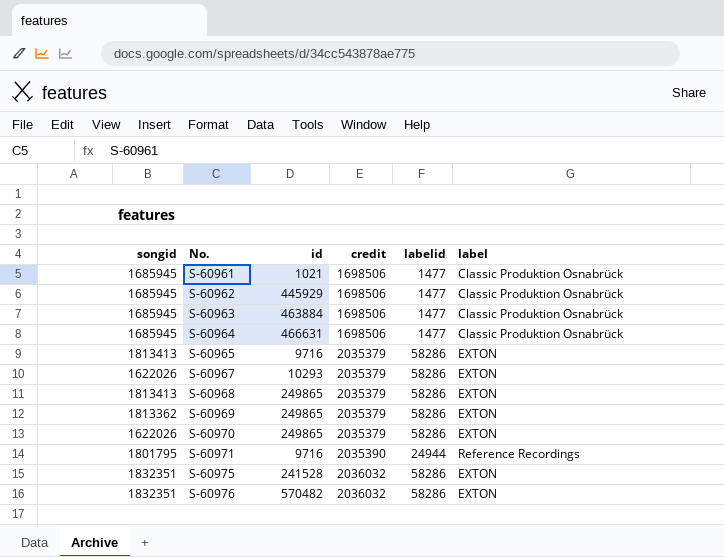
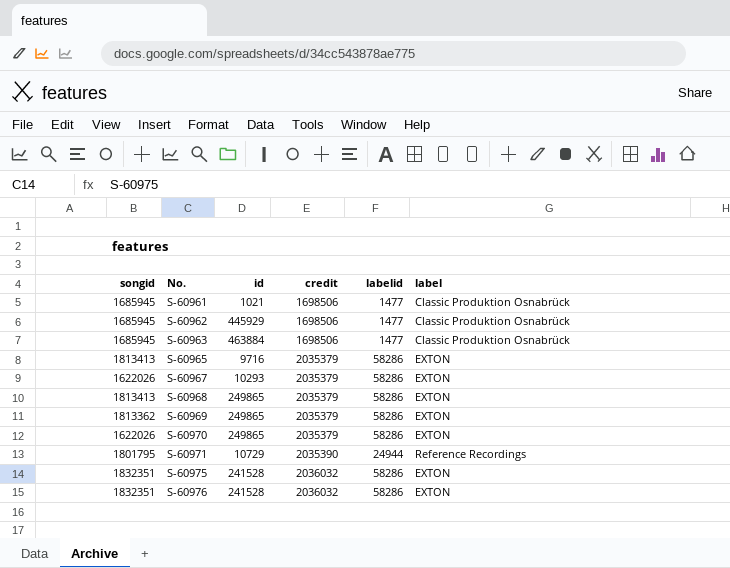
row S-60964: 1685945 | 466631 | 1698506 | 1477 | Classic Produktion Osnabrück -> none
S-60971 | id: 9716 -> 10729
S-60976 | id: 570482 -> 241528

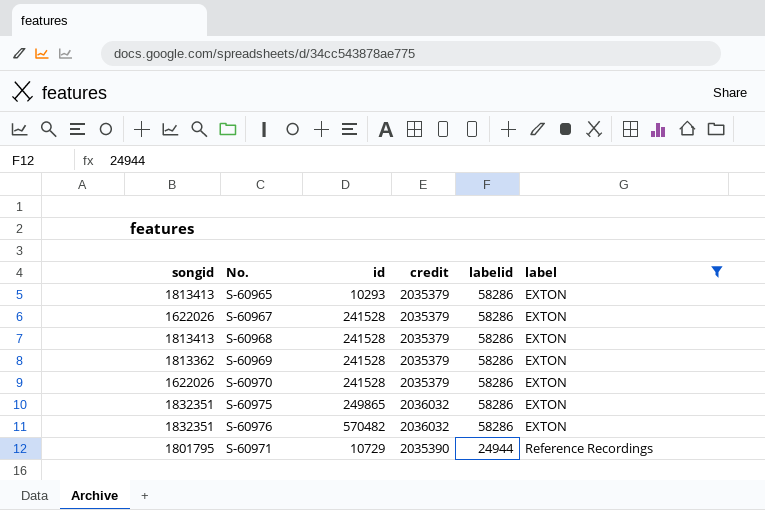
filter: none -> label != Classic Produktion Osnabrück
row order: No. ascending -> labelid descending
S-60965 | id: 9716 -> 10293
S-60967 | id: 10293 -> 241528
S-60968 | id: 249865 -> 241528
S-60969 | id: 249865 -> 241528
S-60970 | id: 249865 -> 241528
S-60975 | id: 241528 -> 249865
S-60976 | id: 241528 -> 570482

